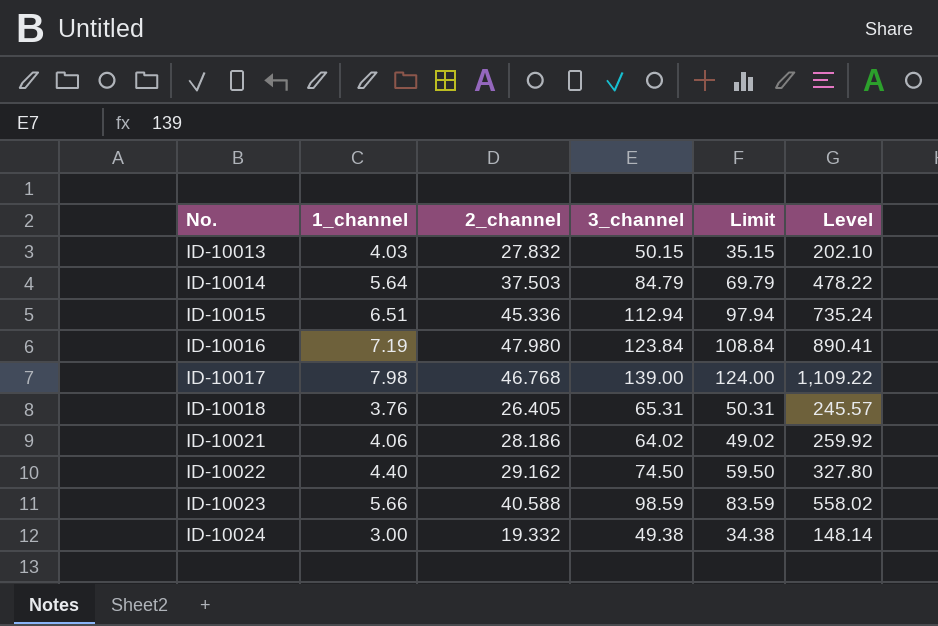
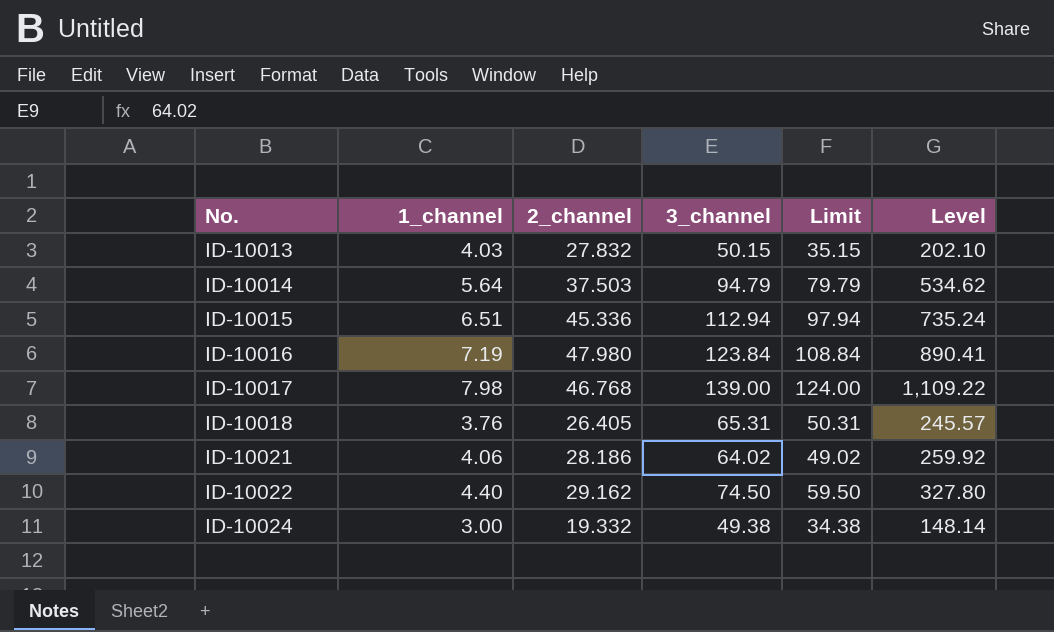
row ID-10023: 5.66 | 40.588 | 98.59 | 83.59 | 558.02 -> none
ID-10014 | 3_channel: 84.79 -> 94.79
ID-10014 | Limit: 69.79 -> 79.79
ID-10014 | Level: 478.22 -> 534.62

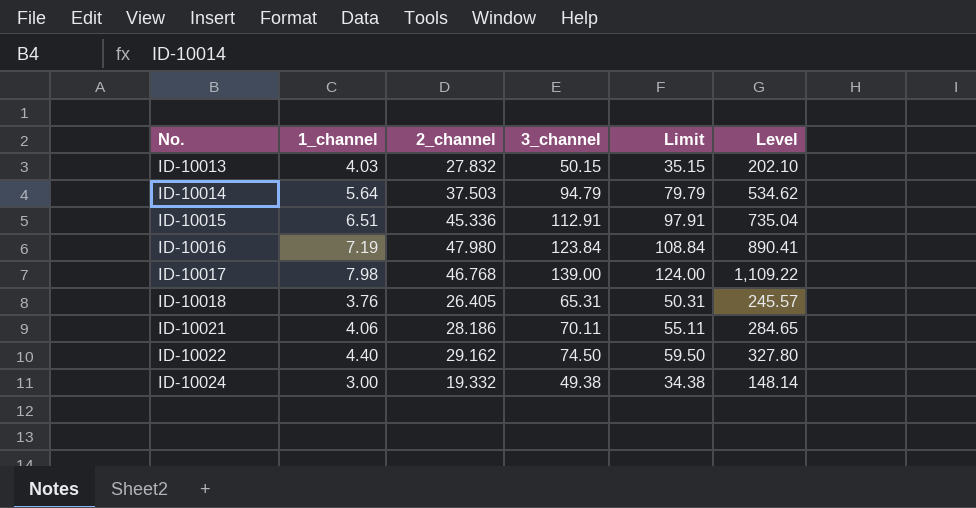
ID-10015 | 3_channel: 112.94 -> 112.91
ID-10015 | Limit: 97.94 -> 97.91
ID-10015 | Level: 735.24 -> 735.04
ID-10021 | 3_channel: 64.02 -> 70.11
ID-10021 | Limit: 49.02 -> 55.11
ID-10021 | Level: 259.92 -> 284.65

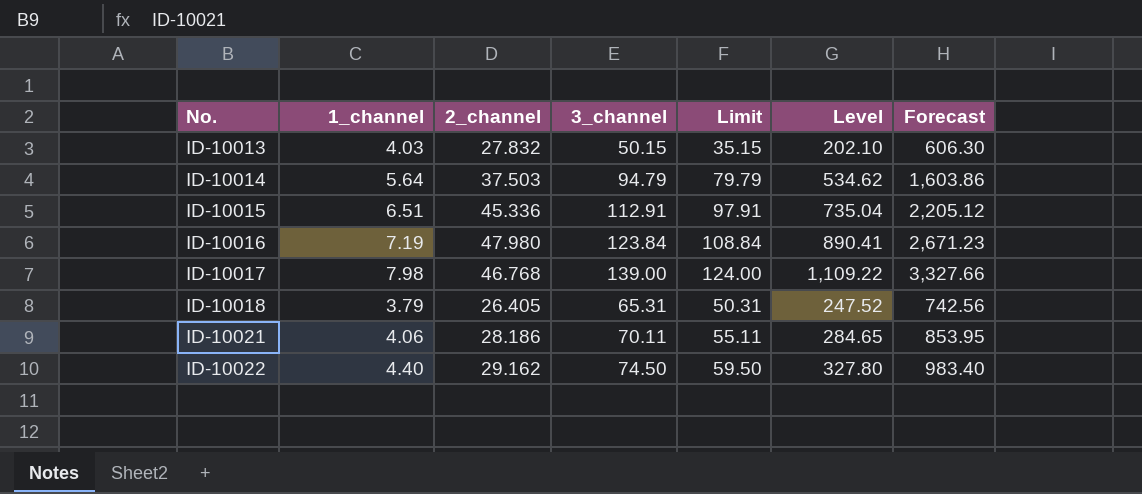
column Forecast | formula: none -> [Level] * 3
row ID-10024: 3.00 | 19.332 | 49.38 | 34.38 | 148.14 -> none
ID-10018 | 1_channel: 3.76 -> 3.79
ID-10018 | Level: 245.57 -> 247.52

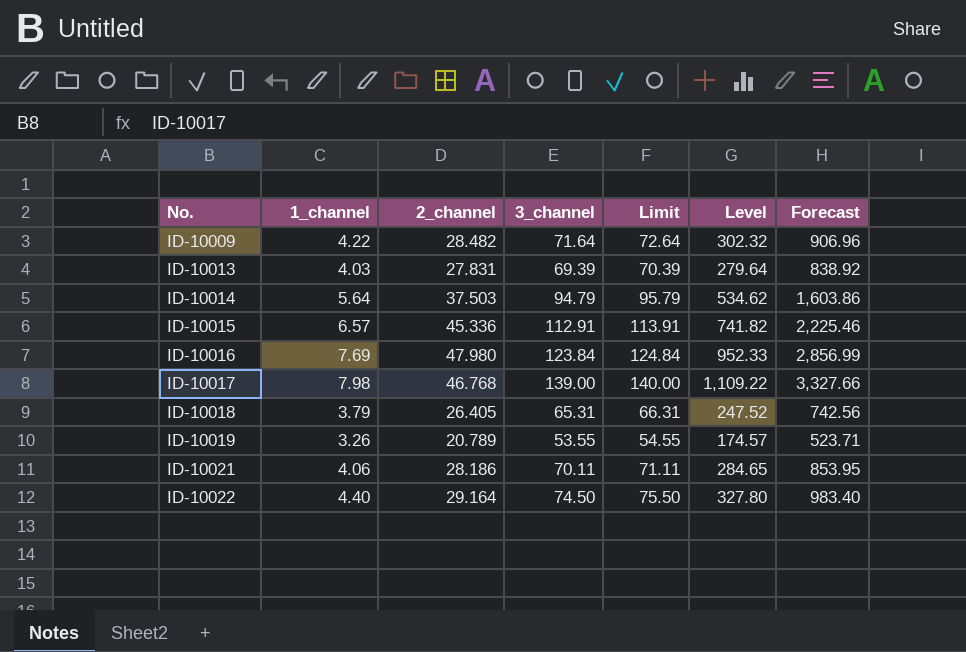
column Limit | formula: [3_channel] - 15 -> [3_channel] + 1
row ID-10009: none -> 4.22 | 28.482 | 71.64 | 72.64 | 302.32 | 906.96
ID-10013 | 2_channel: 27.832 -> 27.831
ID-10013 | 3_channel: 50.15 -> 69.39
ID-10013 | Level: 202.10 -> 279.64
ID-10013 | Forecast: 606.30 -> 838.92
ID-10015 | 1_channel: 6.51 -> 6.57
ID-10015 | Level: 735.04 -> 741.82
ID-10015 | Forecast: 2,205.12 -> 2,225.46
ID-10016 | 1_channel: 7.19 -> 7.69
ID-10016 | Level: 890.41 -> 952.33
ID-10016 | Forecast: 2,671.23 -> 2,856.99
row ID-10019: none -> 3.26 | 20.789 | 53.55 | 54.55 | 174.57 | 523.71
ID-10022 | 2_channel: 29.162 -> 29.164

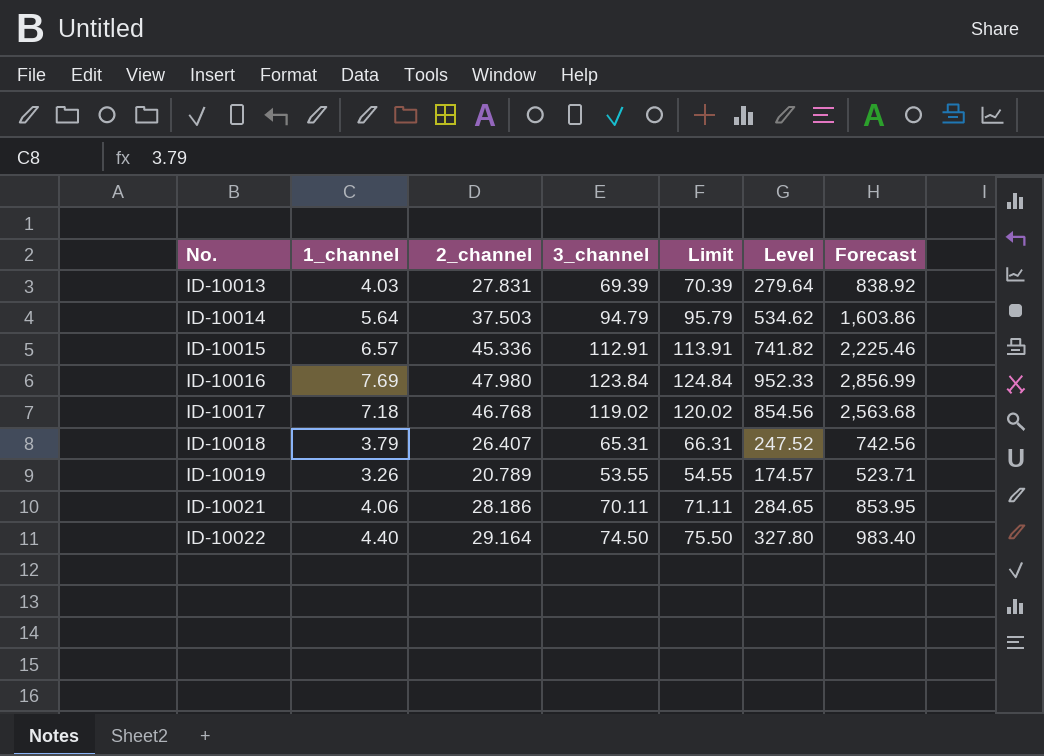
row ID-10009: 4.22 | 28.482 | 71.64 | 72.64 | 302.32 | 906.96 -> none
ID-10017 | 1_channel: 7.98 -> 7.18
ID-10017 | 3_channel: 139.00 -> 119.02
ID-10017 | Limit: 140.00 -> 120.02
ID-10017 | Level: 1,109.22 -> 854.56
ID-10017 | Forecast: 3,327.66 -> 2,563.68
ID-10018 | 2_channel: 26.405 -> 26.407

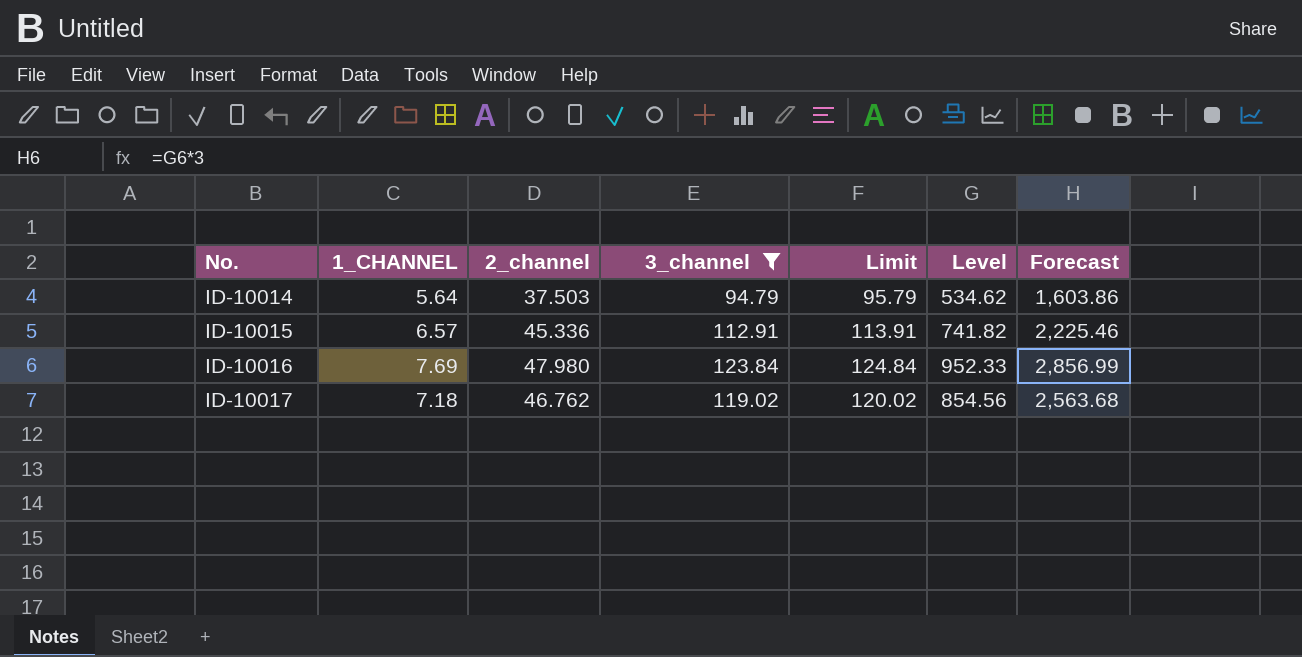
filter: none -> 3_channel >= 94.79
column name: 1_channel -> 1_CHANNEL
ID-10017 | 2_channel: 46.768 -> 46.762

